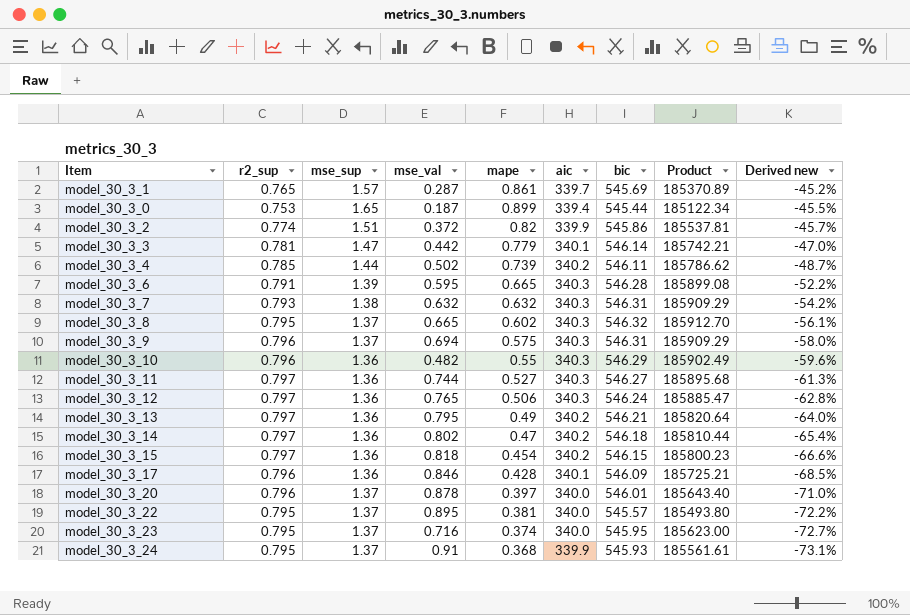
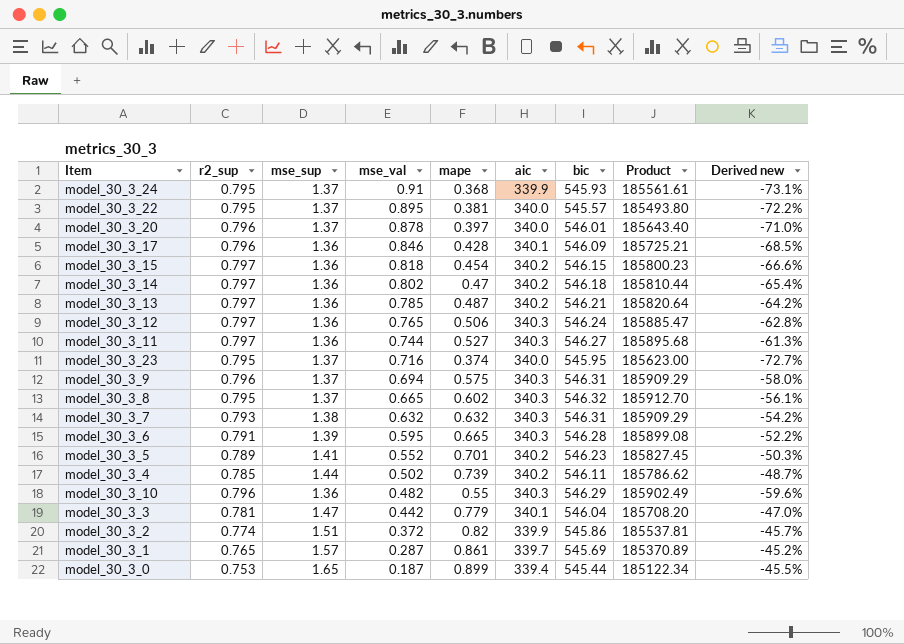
row order: Derived new descending -> mse_val descending
model_30_3_13 | mse_val: 0.795 -> 0.785
model_30_3_13 | mape: 0.49 -> 0.487
model_30_3_13 | Derived new: -64.0% -> -64.2%
row model_30_3_5: none -> 0.789 | 1.41 | 0.552 | 0.701 | 340.2 | 546.23 | 185827.45 | -50.3%
model_30_3_3 | bic: 546.14 -> 546.04
model_30_3_3 | Product: 185742.21 -> 185708.20

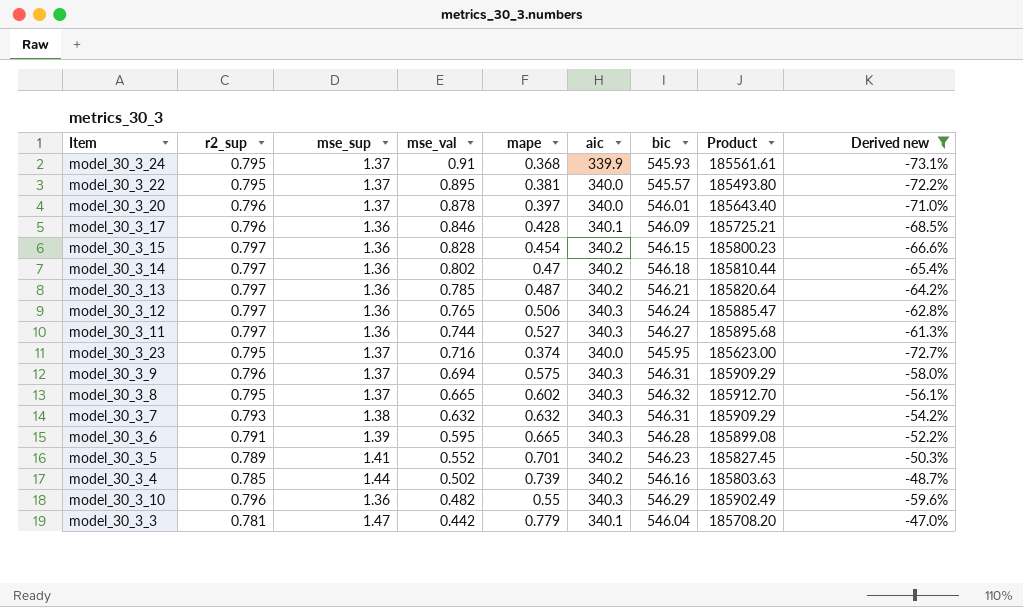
filter: none -> Derived new <= -47.0%
model_30_3_15 | mse_val: 0.818 -> 0.828
model_30_3_4 | bic: 546.11 -> 546.16
model_30_3_4 | Product: 185786.62 -> 185803.63

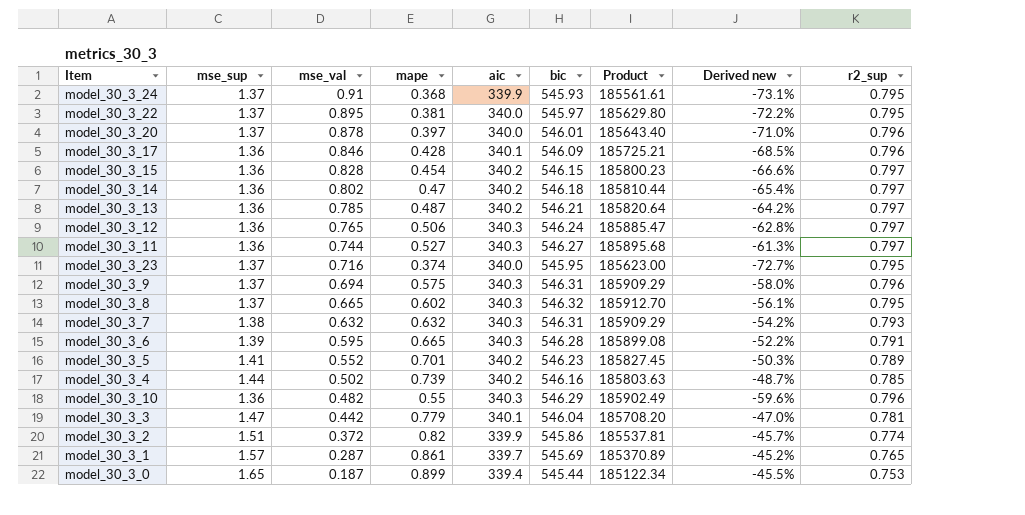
filter: Derived new <= -47.0% -> none
column r2_sup | position: 2 -> 9
model_30_3_22 | bic: 545.57 -> 545.97
model_30_3_22 | Product: 185493.80 -> 185629.80

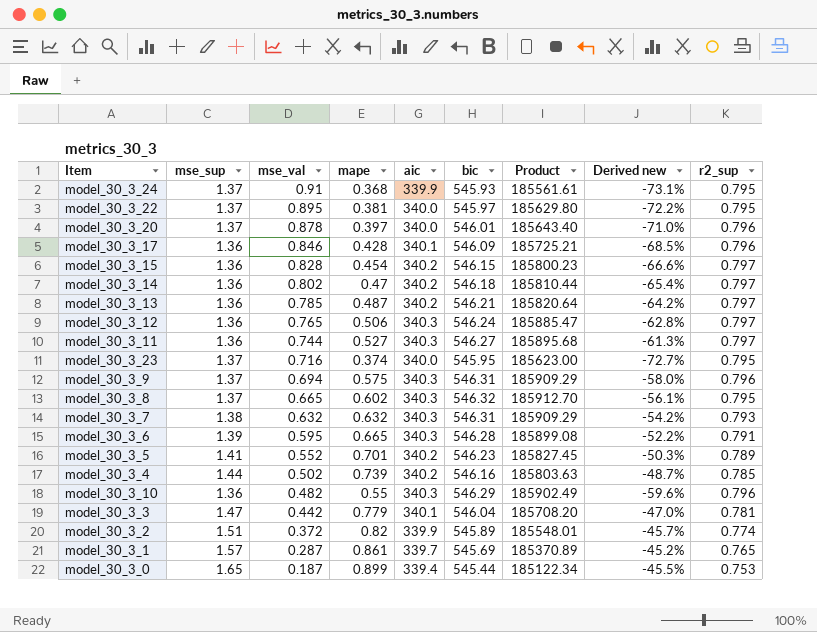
model_30_3_2 | bic: 545.86 -> 545.89
model_30_3_2 | Product: 185537.81 -> 185548.01

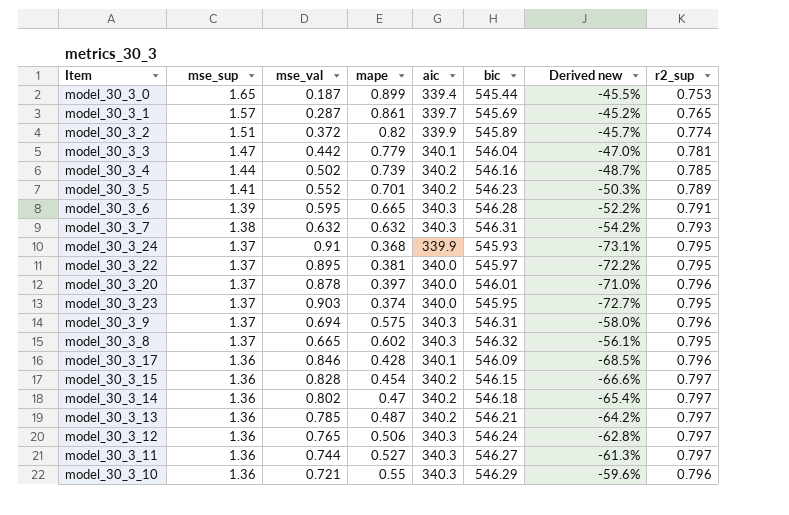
row order: mse_val descending -> mse_sup descending
column Product | formula: [aic] * [bic] -> none
model_30_3_23 | mse_val: 0.716 -> 0.903
model_30_3_10 | mse_val: 0.482 -> 0.721

